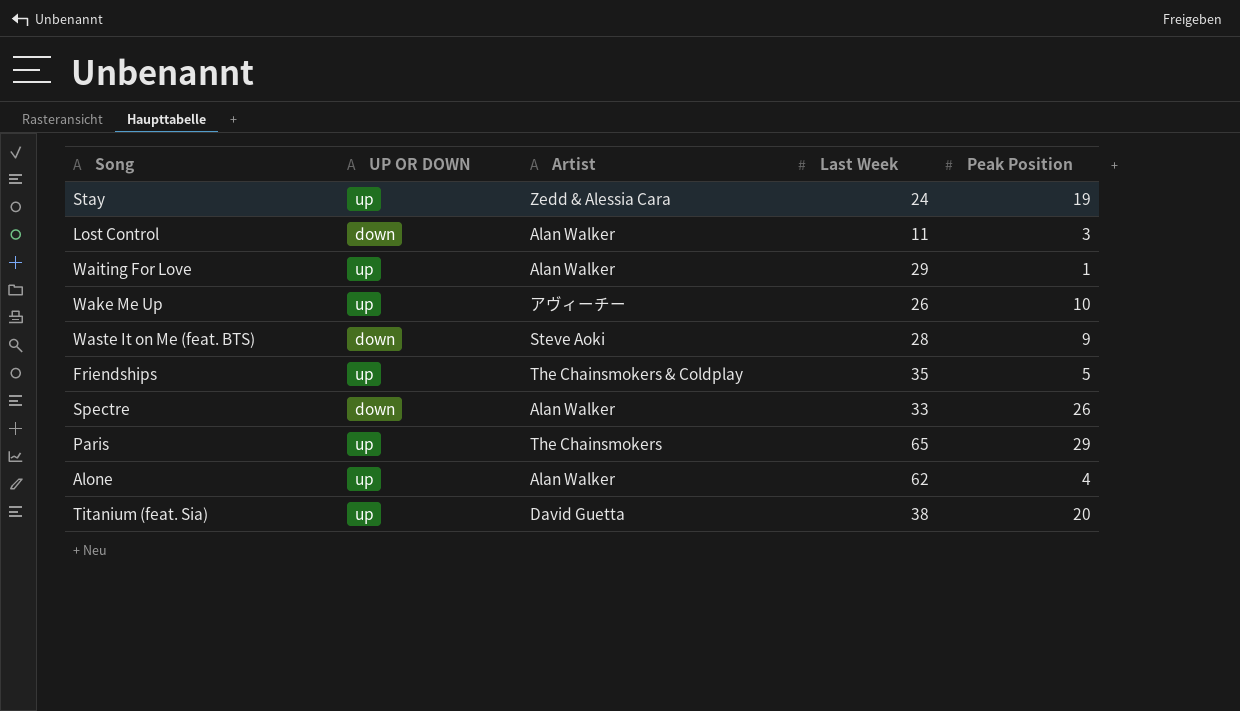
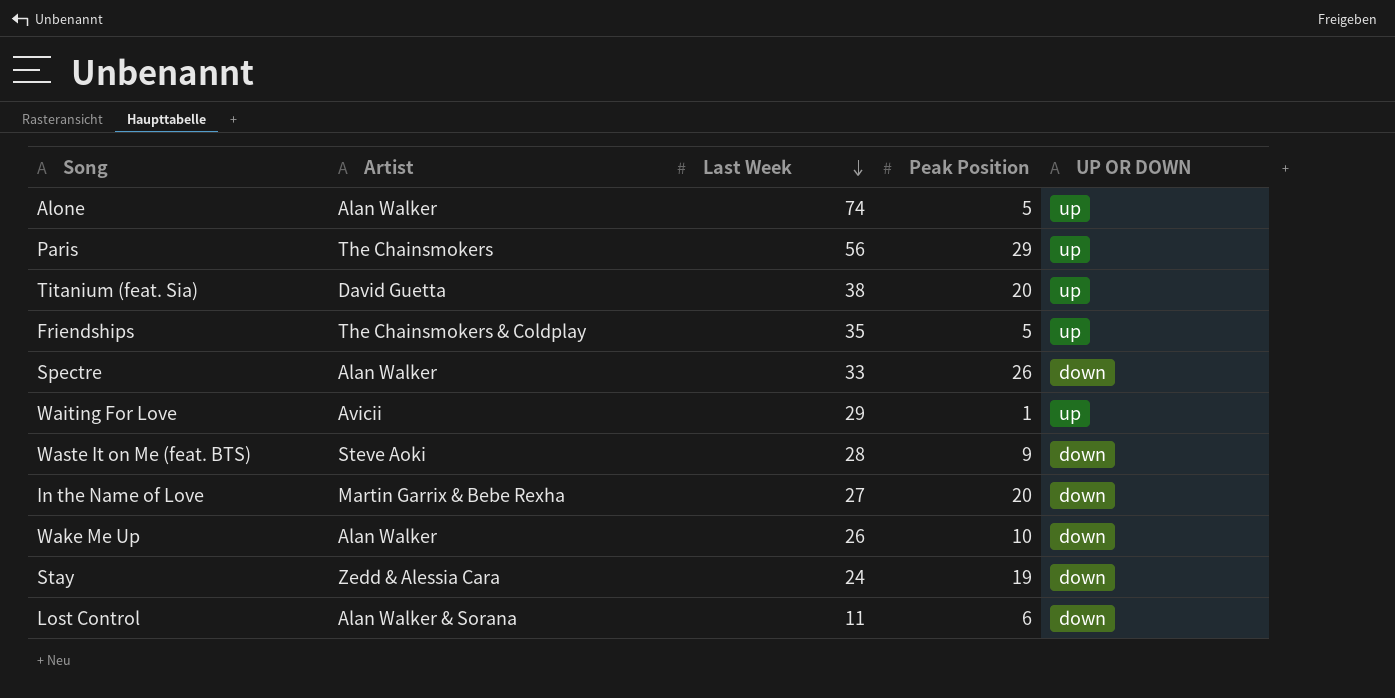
row order: none -> Last Week descending
column UP OR DOWN | position: 2 -> 5
Alone | Last Week: 62 -> 74
Alone | Peak Position: 4 -> 5
Paris | Last Week: 65 -> 56
Waiting For Love | Artist: Alan Walker -> Avicii
row In the Name of Love: none -> Martin Garrix & Bebe Rexha | 27 | 20 | down
Wake Me Up | Artist: アヴィーチー -> Alan Walker
Wake Me Up | UP OR DOWN: up -> down
Stay | UP OR DOWN: up -> down
Lost Control | Artist: Alan Walker -> Alan Walker & Sorana
Lost Control | Peak Position: 3 -> 6

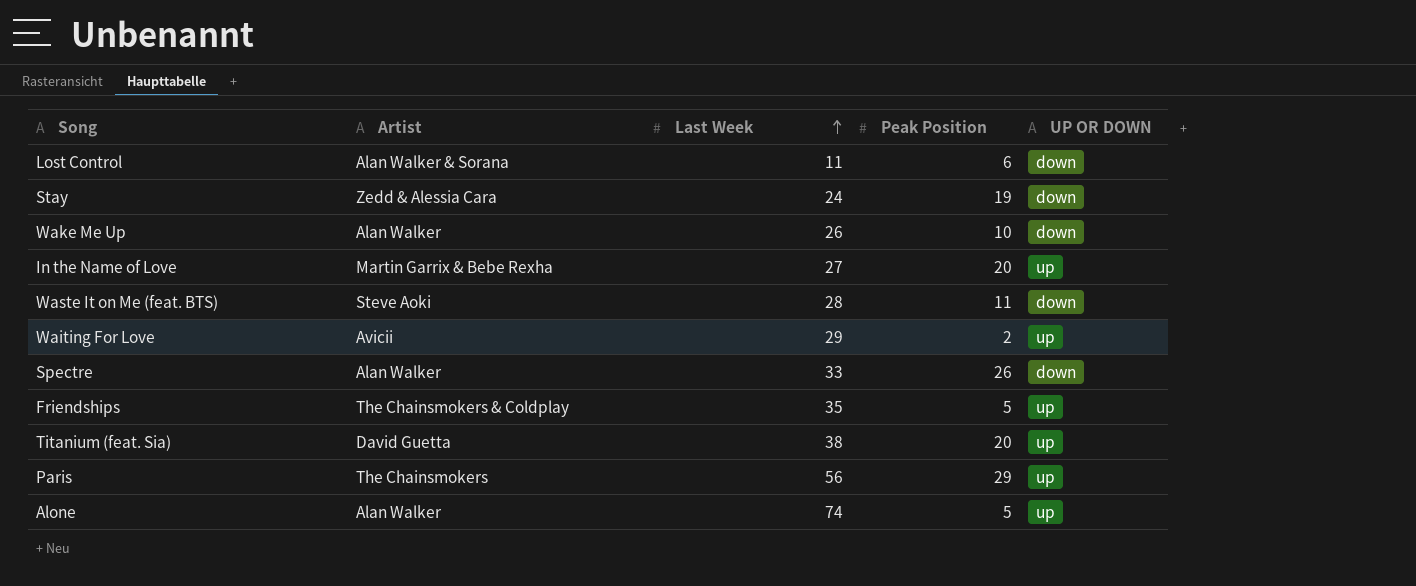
row order: Last Week descending -> Last Week ascending
In the Name of Love | UP OR DOWN: down -> up
Waste It on Me (feat. BTS) | Peak Position: 9 -> 11
Waiting For Love | Peak Position: 1 -> 2

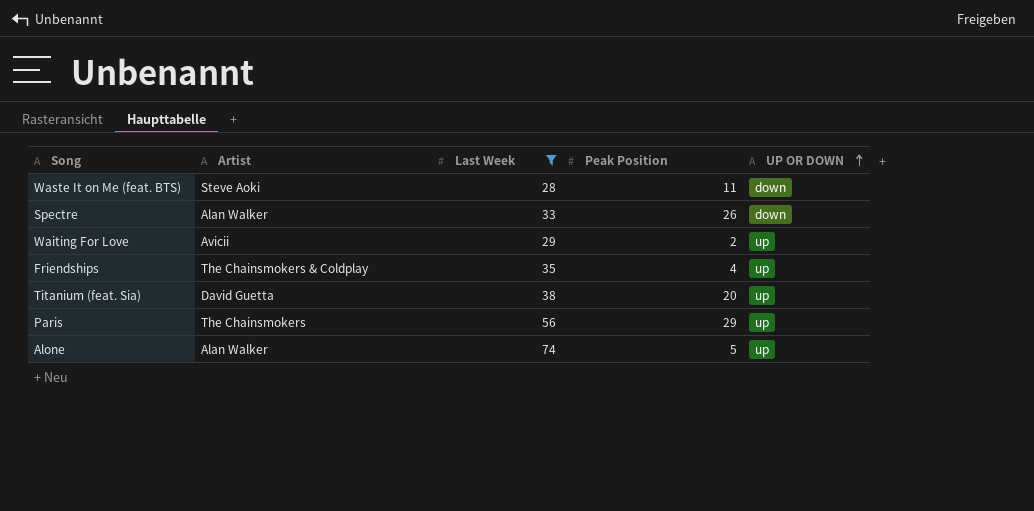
filter: none -> Last Week >= 28
row order: Last Week ascending -> UP OR DOWN ascending
Friendships | Peak Position: 5 -> 4

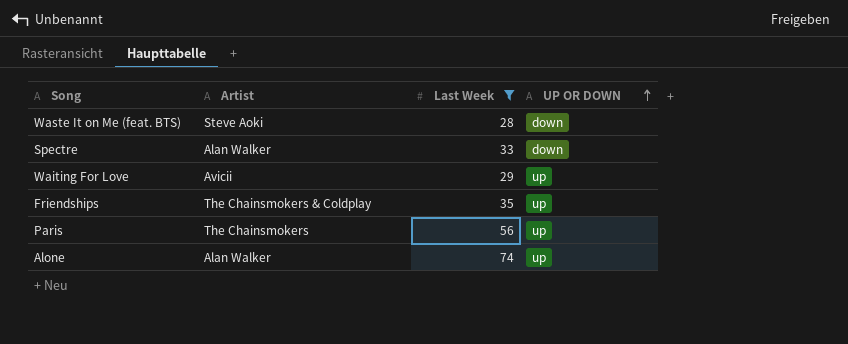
column Peak Position | position: 4 -> none
row Titanium (feat. Sia): David Guetta | 38 | 20 | up -> none

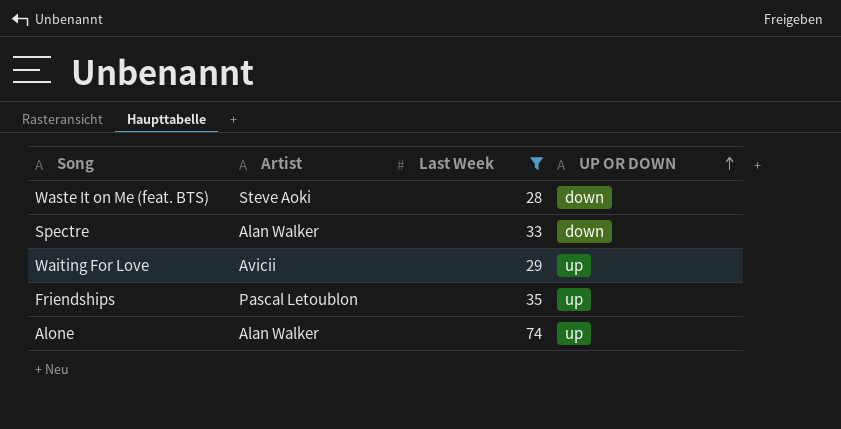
row Paris: The Chainsmokers | 56 | up -> none
Friendships | Artist: The Chainsmokers & Coldplay -> Pascal Letoublon

